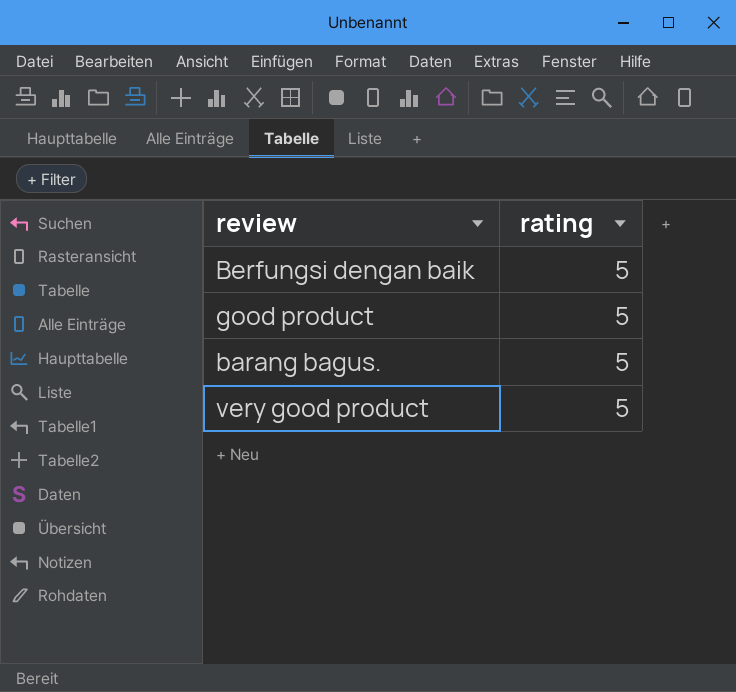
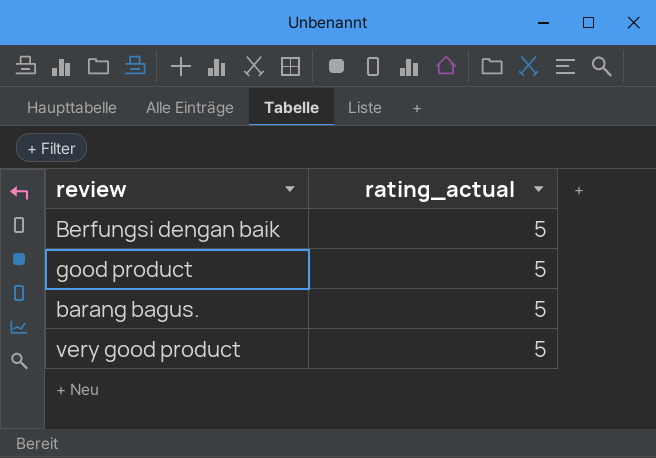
column name: rating -> rating_actual

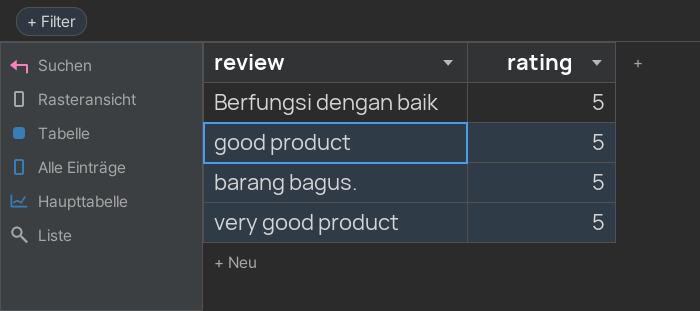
column name: rating_actual -> rating

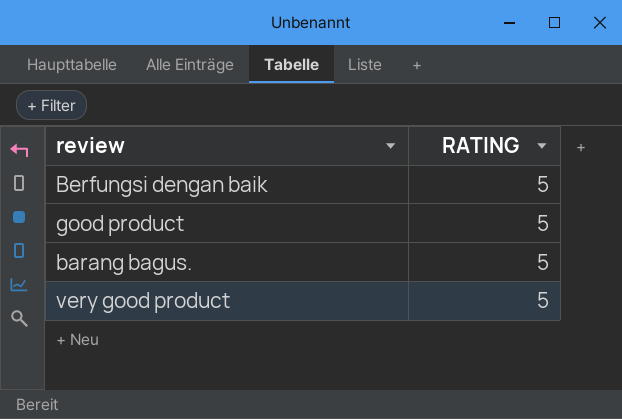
column name: rating -> RATING

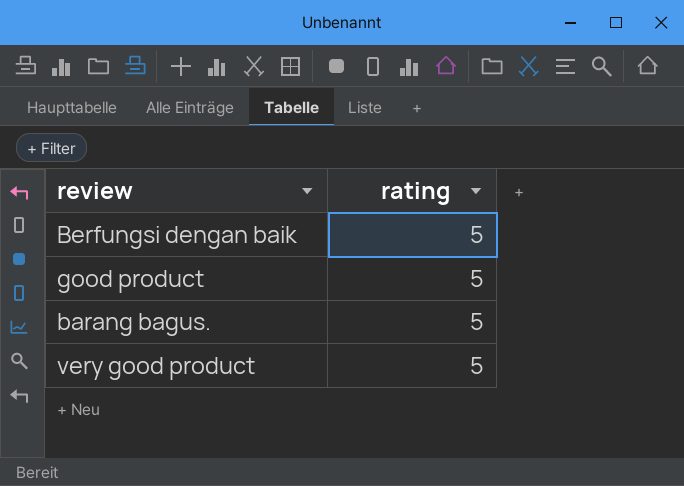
column name: RATING -> rating

